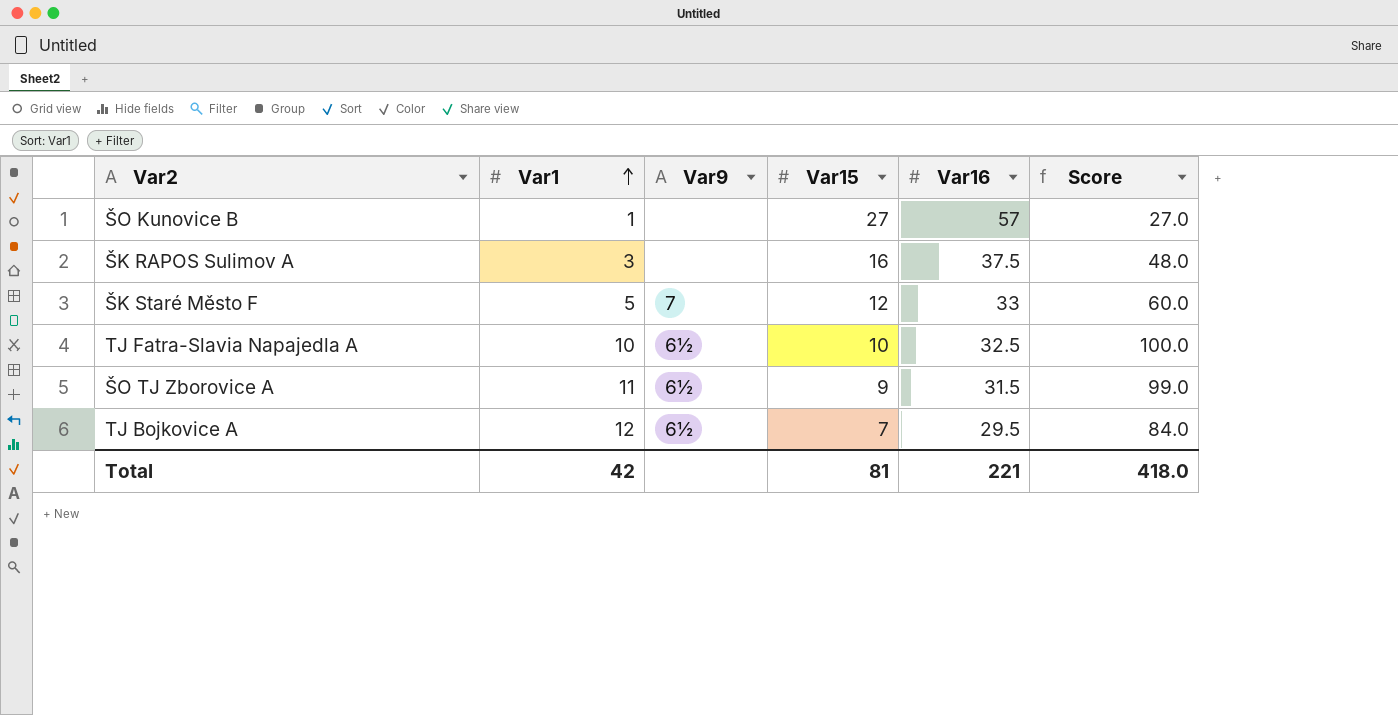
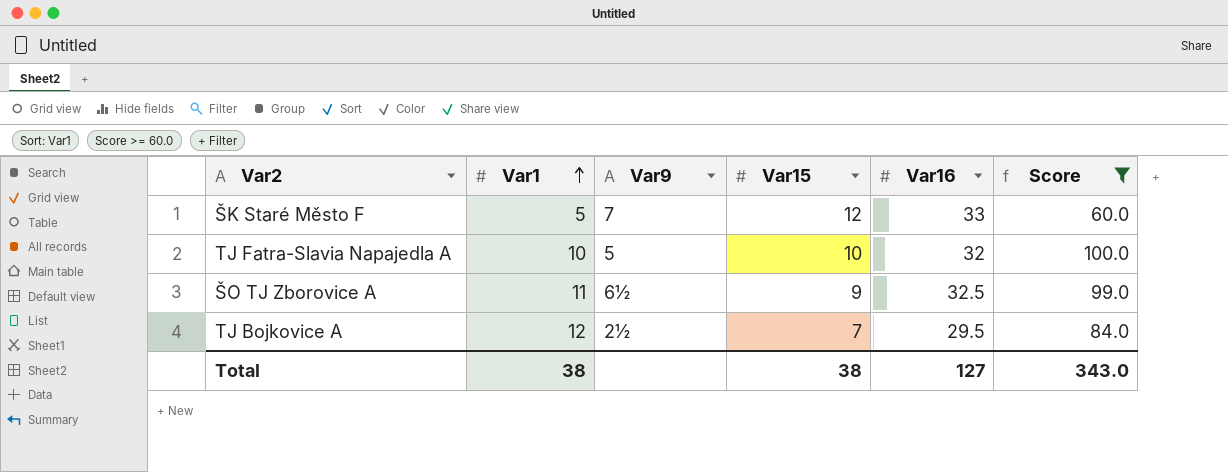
filter: none -> Score >= 60.0
TJ Fatra-Slavia Napajedla A | Var9: 6½ -> 5
TJ Fatra-Slavia Napajedla A | Var16: 32.5 -> 32
ŠO TJ Zborovice A | Var16: 31.5 -> 32.5
TJ Bojkovice A | Var9: 6½ -> 2½
Total | Var1: 42 -> 38
Total | Var15: 81 -> 38
Total | Var16: 221 -> 127
Total | Score: 418.0 -> 343.0

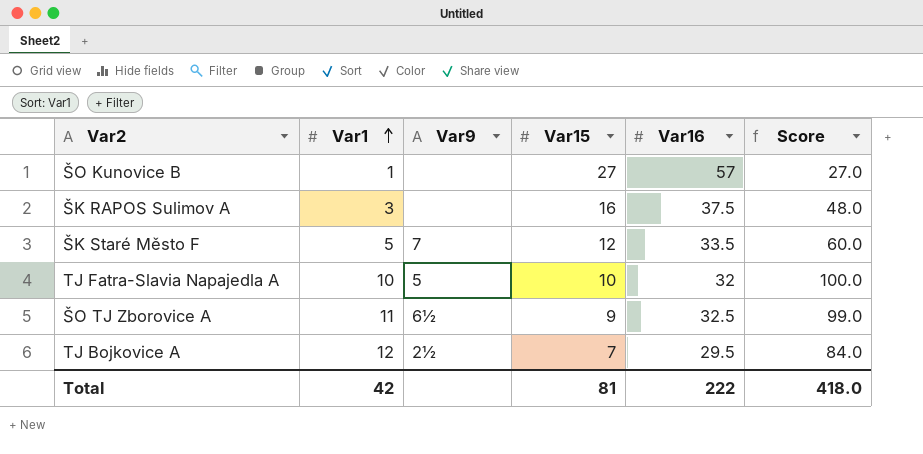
filter: Score >= 60.0 -> none
ŠK Staré Město F | Var16: 33 -> 33.5
Total | Var1: 38 -> 42
Total | Var15: 38 -> 81
Total | Var16: 127 -> 222
Total | Score: 343.0 -> 418.0

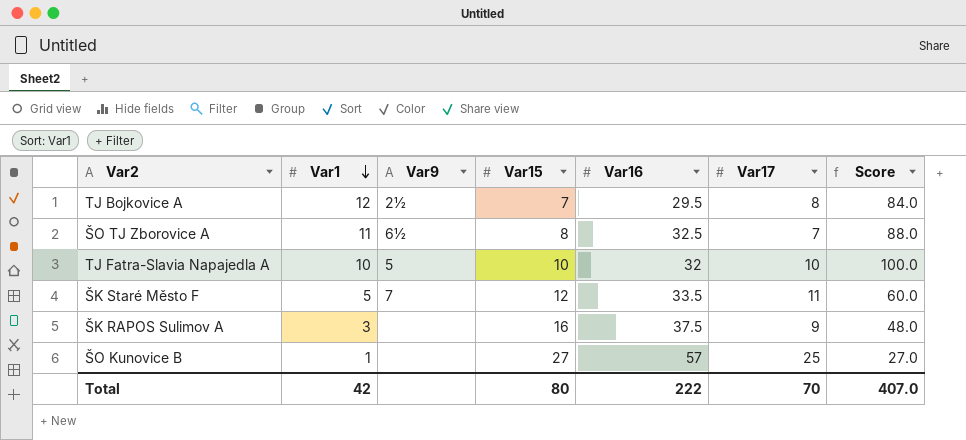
row order: Var1 ascending -> Var1 descending
column Var17 | position: none -> 6
ŠO TJ Zborovice A | Var15: 9 -> 8
ŠO TJ Zborovice A | Score: 99.0 -> 88.0
Total | Var15: 81 -> 80
Total | Score: 418.0 -> 407.0

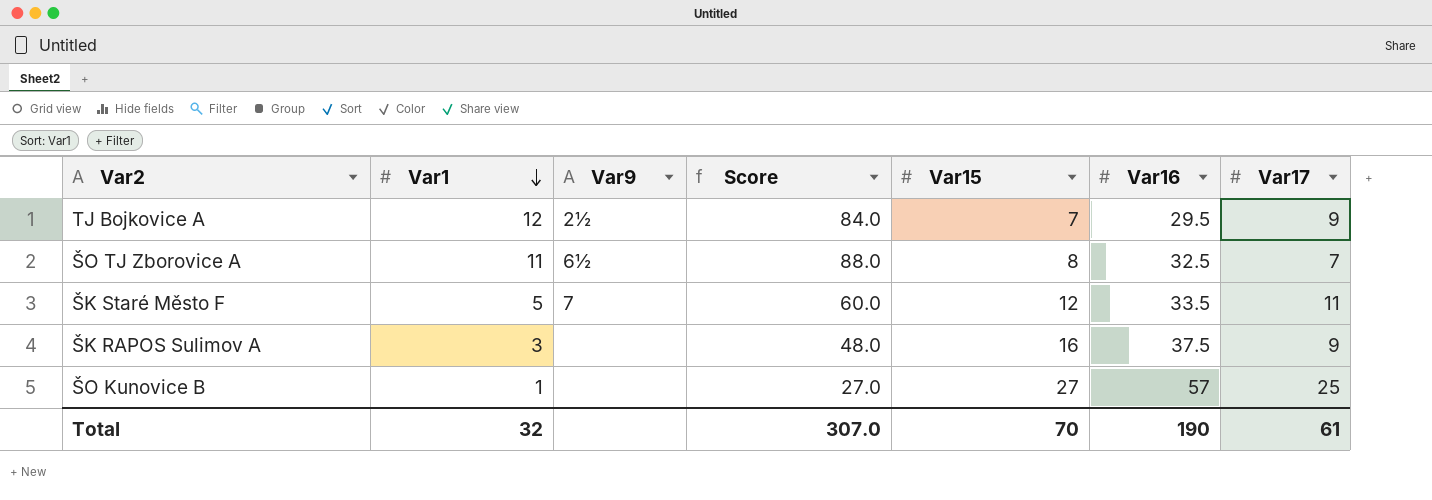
column Score | position: 7 -> 4
row TJ Fatra-Slavia Napajedla A: 10 | 5 | 10 | 32 | 10 | 100.0 -> none
TJ Bojkovice A | Var17: 8 -> 9
Total | Var1: 42 -> 32
Total | Score: 407.0 -> 307.0
Total | Var15: 80 -> 70
Total | Var16: 222 -> 190
Total | Var17: 70 -> 61

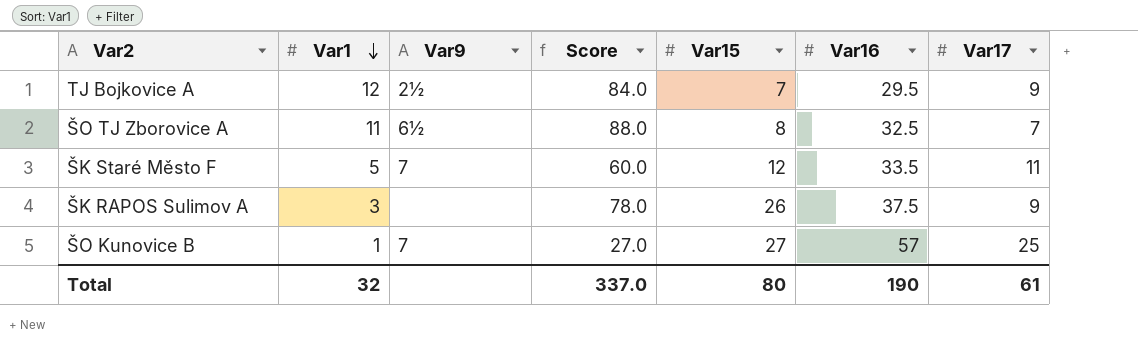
ŠK RAPOS Sulimov A | Score: 48.0 -> 78.0
ŠK RAPOS Sulimov A | Var15: 16 -> 26
ŠO Kunovice B | Var9: none -> 7
Total | Score: 307.0 -> 337.0
Total | Var15: 70 -> 80

